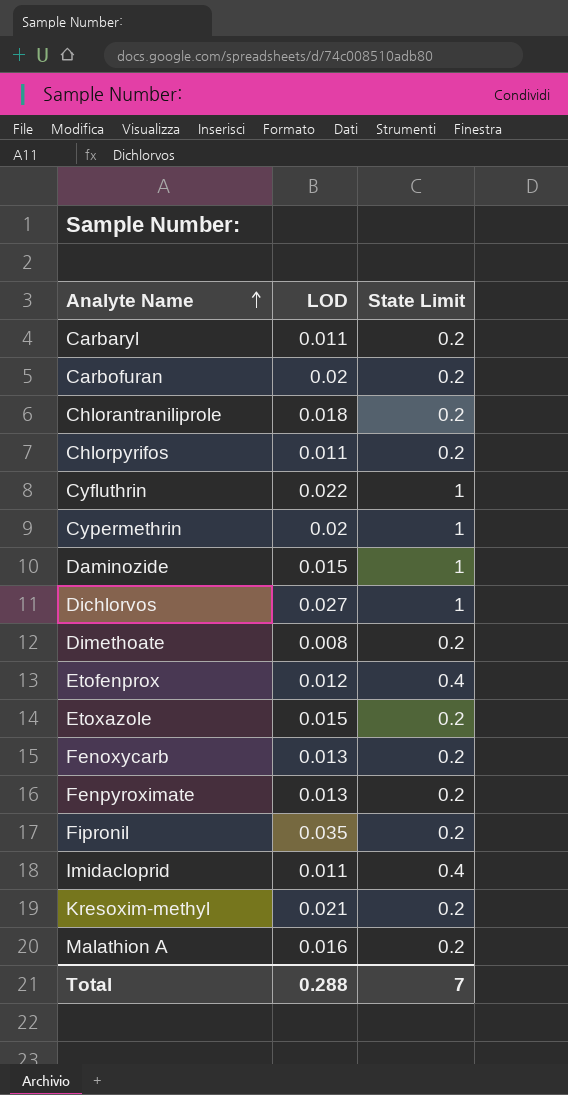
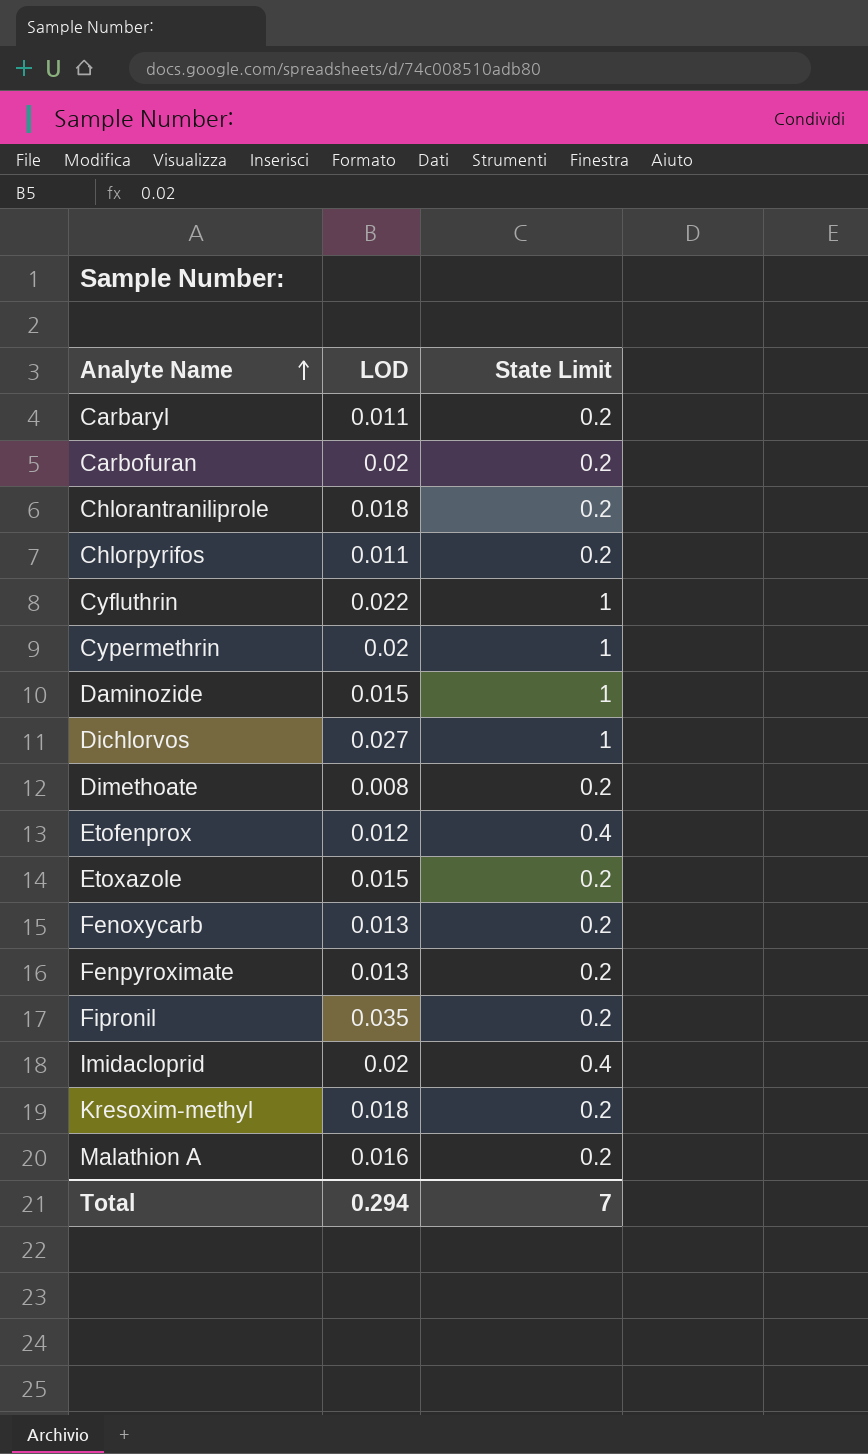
Imidacloprid | LOD: 0.011 -> 0.02
Kresoxim-methyl | LOD: 0.021 -> 0.018
Total | LOD: 0.288 -> 0.294

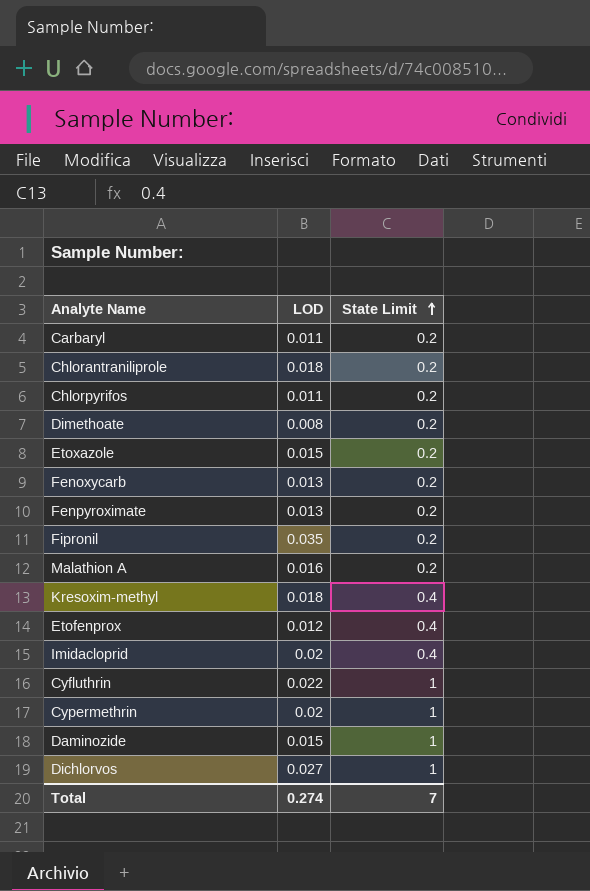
row order: Analyte Name ascending -> State Limit ascending
row Carbofuran: 0.02 | 0.2 -> none
Kresoxim-methyl | State Limit: 0.2 -> 0.4
Total | LOD: 0.294 -> 0.274

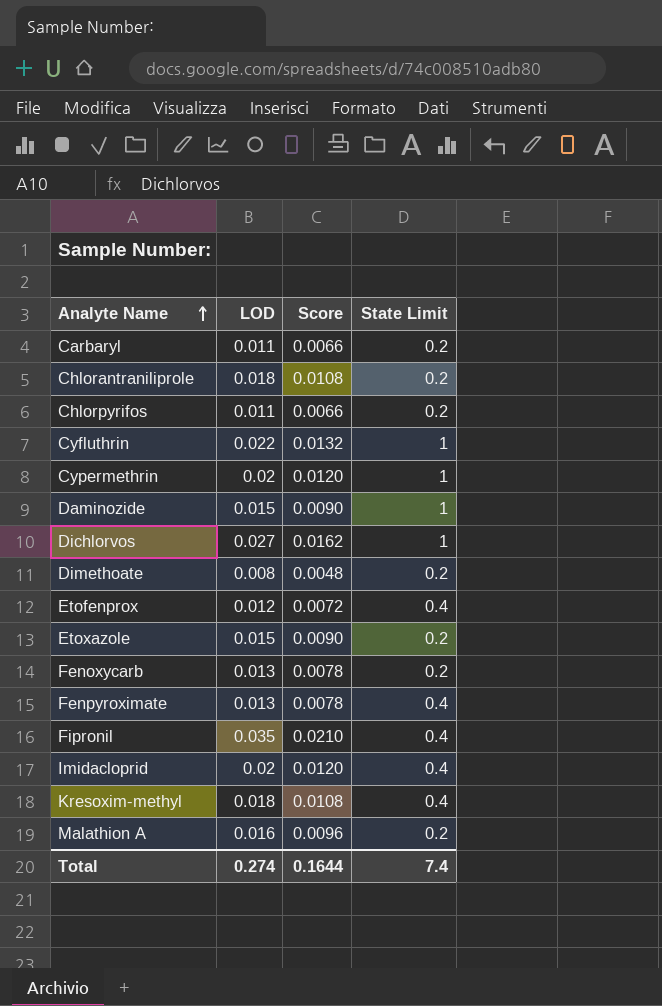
row order: State Limit ascending -> Analyte Name ascending
column Score | formula: none -> [LOD] * 0.6
Fenpyroximate | State Limit: 0.2 -> 0.4
Fipronil | State Limit: 0.2 -> 0.4
Total | State Limit: 7 -> 7.4

